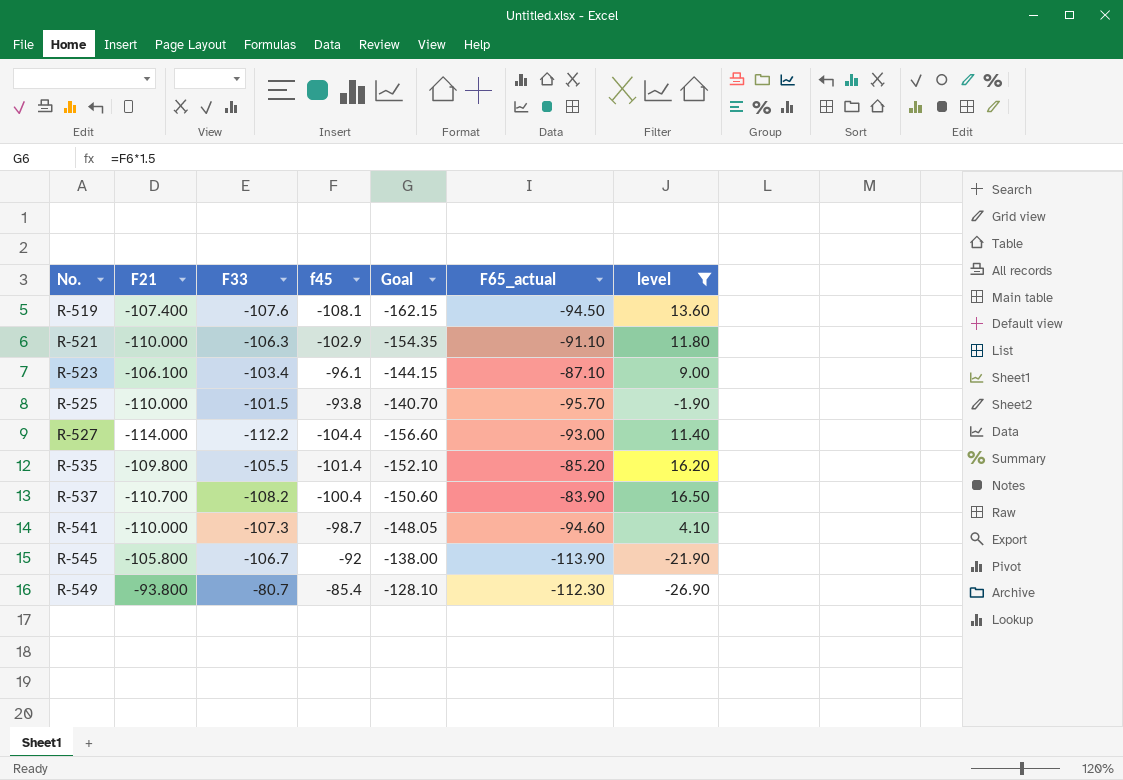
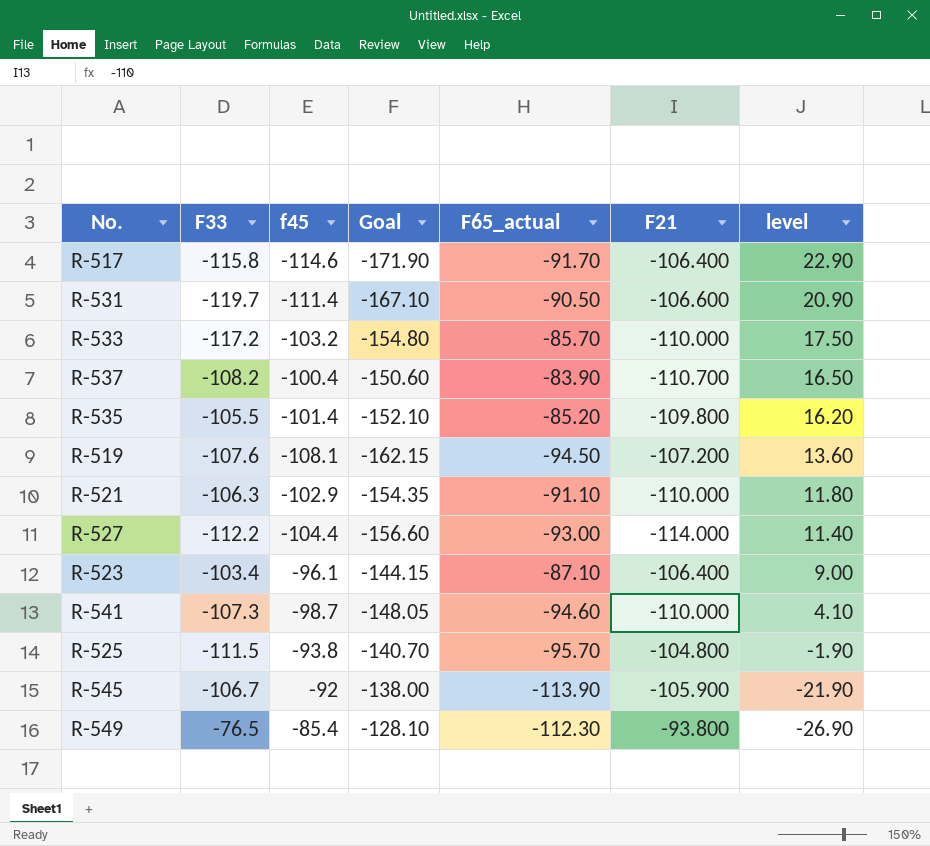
filter: level <= 16.50 -> none
row order: No. ascending -> level descending
column F21 | position: 2 -> 6
R-519 | F21: -107.400 -> -107.200
R-523 | F21: -106.100 -> -106.400
R-525 | F33: -101.5 -> -111.5
R-525 | F21: -110.000 -> -104.800
R-545 | F21: -105.800 -> -105.900
R-549 | F33: -80.7 -> -76.5

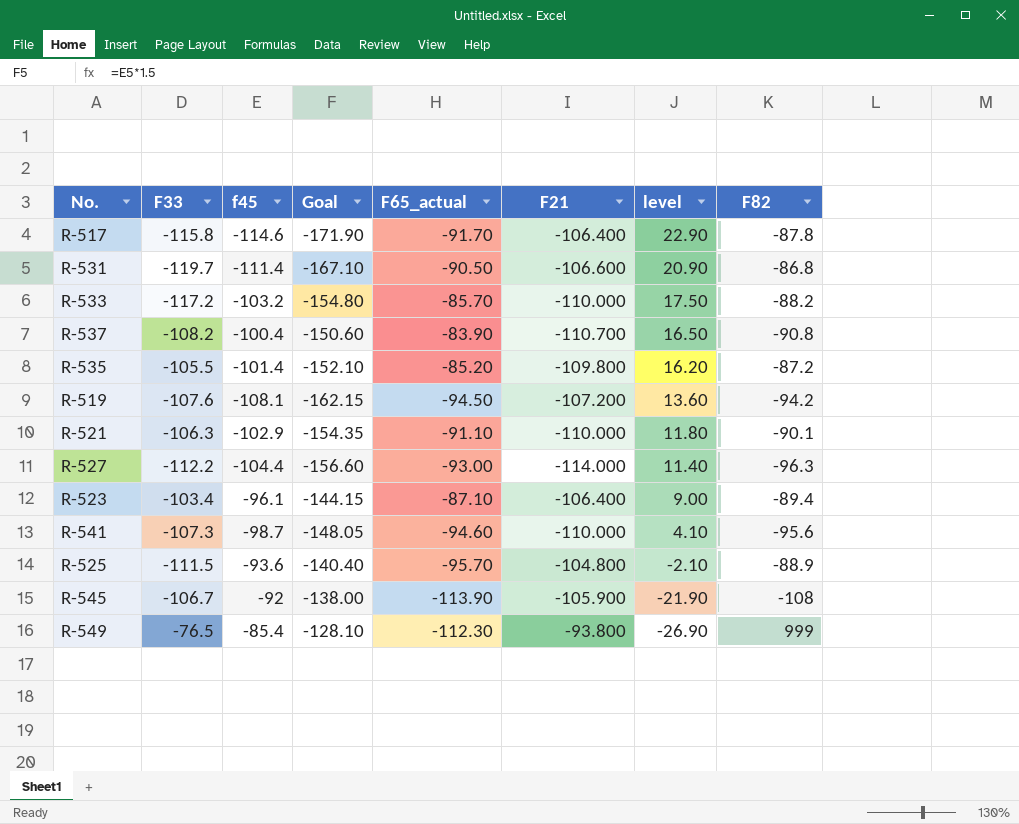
column F82 | position: none -> 8
R-525 | f45: -93.8 -> -93.6
R-525 | Goal: -140.70 -> -140.40
R-525 | level: -1.90 -> -2.10

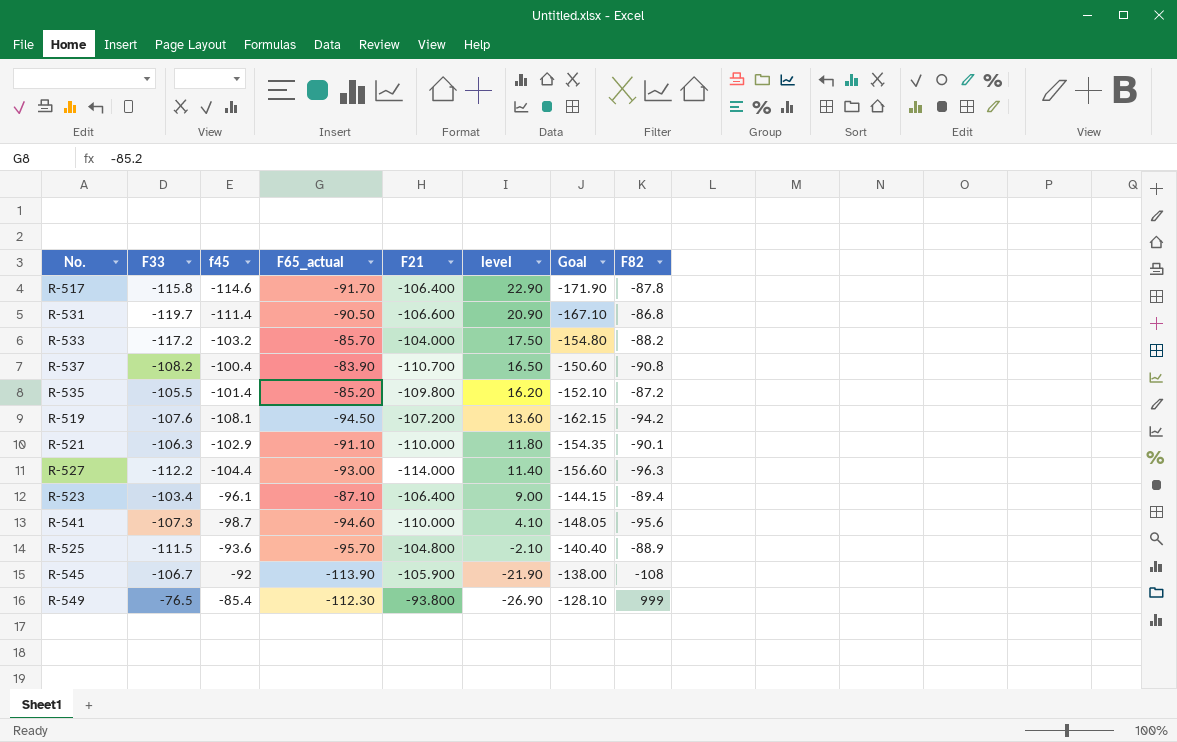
column Goal | position: 4 -> 7
R-533 | F21: -110.000 -> -104.000

